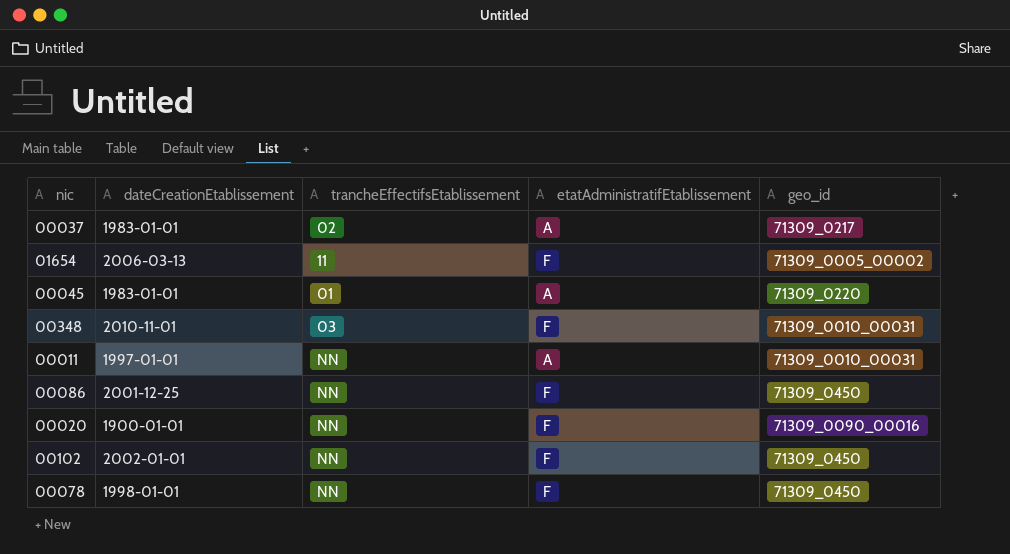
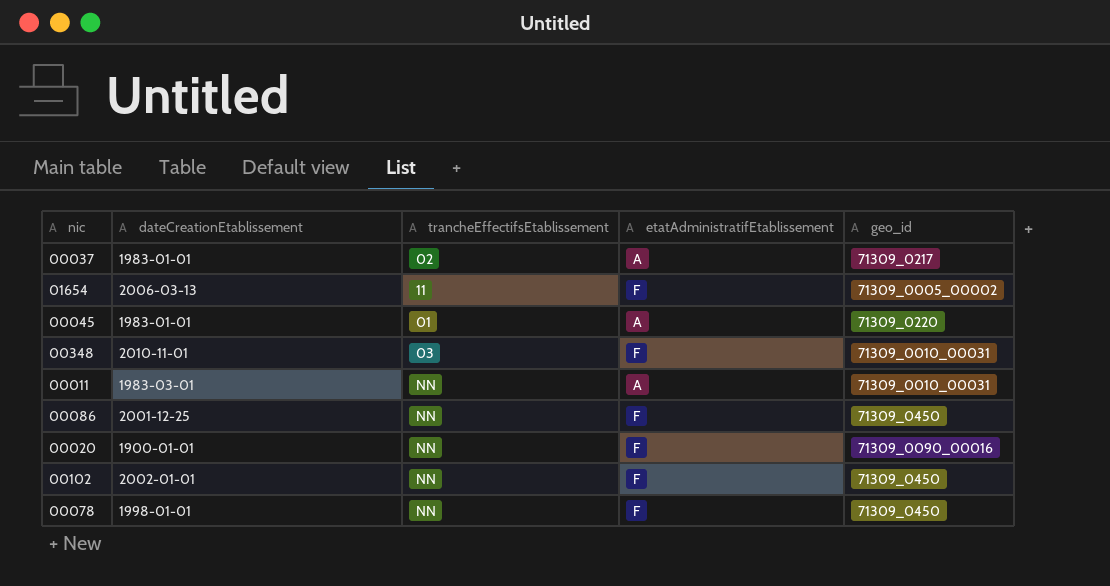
00011 | dateCreationEtablissement: 1997-01-01 -> 1983-03-01

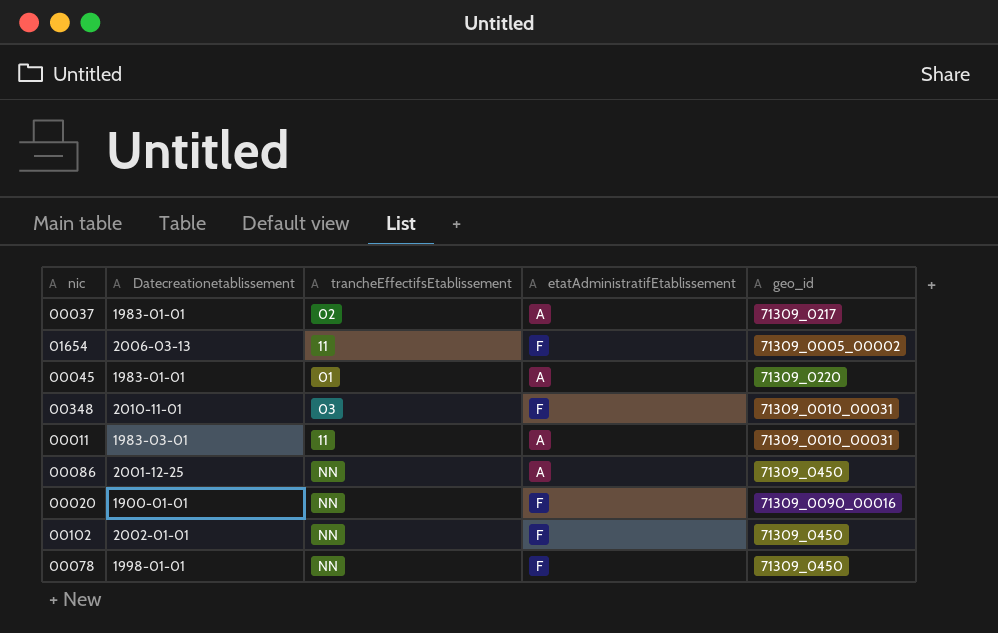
column name: dateCreationEtablissement -> Datecreationetablissement
00011 | trancheEffectifsEtablissement: NN -> 11
00086 | etatAdministratifEtablissement: F -> A

